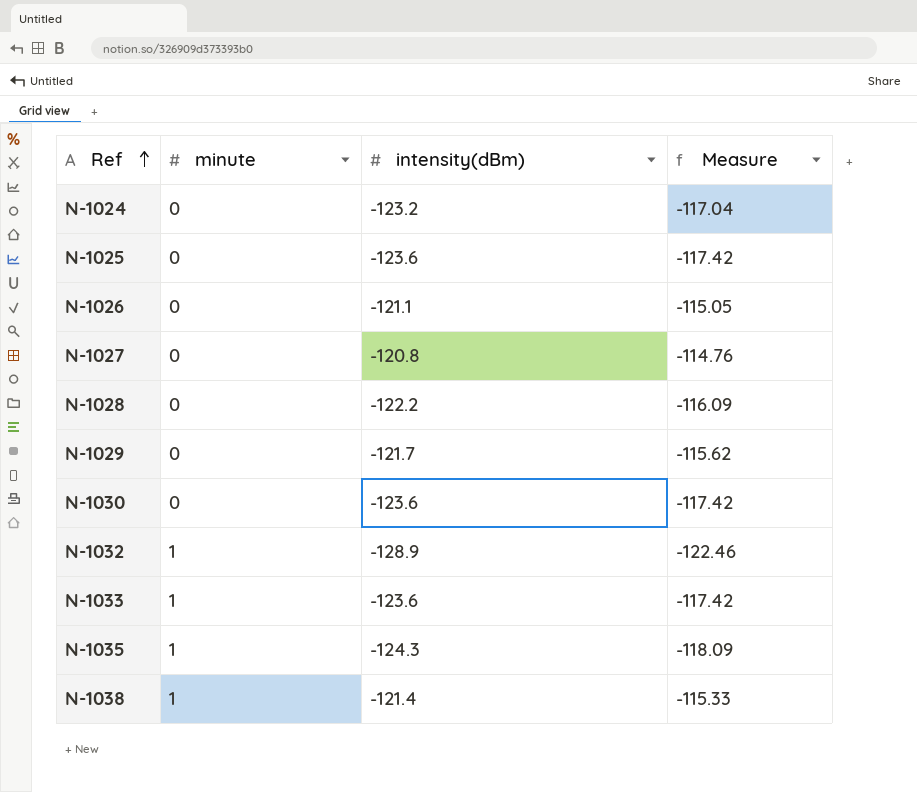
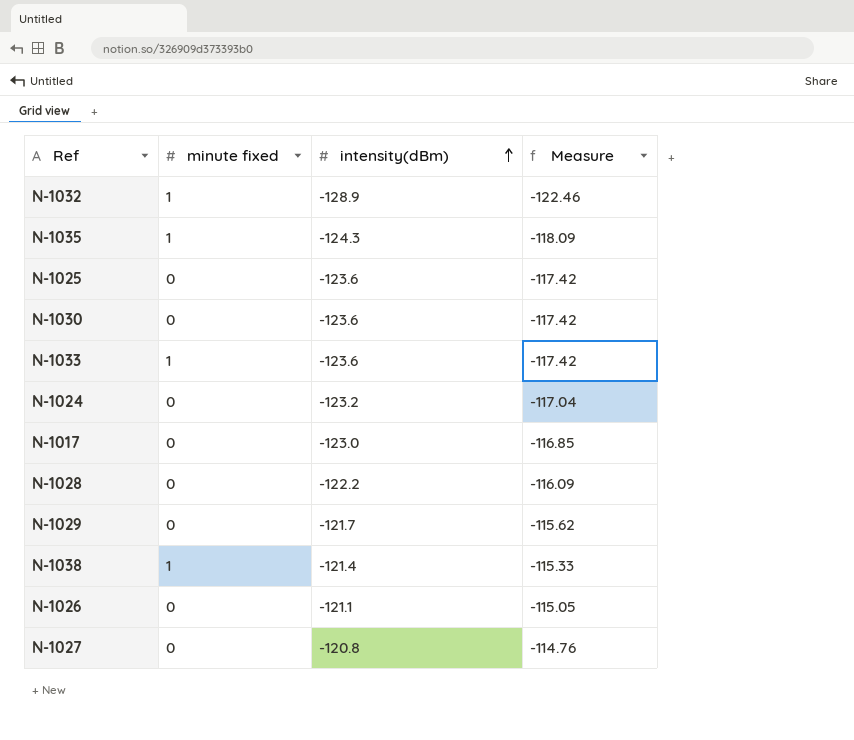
row order: Ref ascending -> intensity(dBm) ascending
column name: minute -> minute fixed
row N-1017: none -> 0 | -123.0 | -116.85

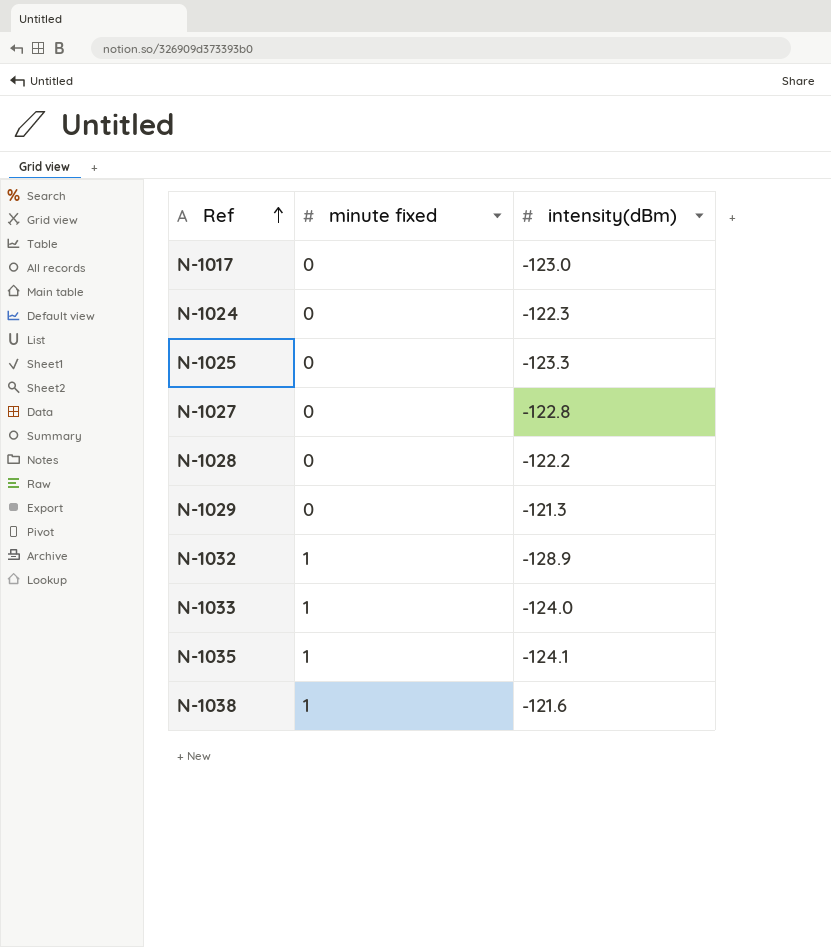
row order: intensity(dBm) ascending -> Ref ascending
column Measure | formula: [intensity(dBm)] * 0.95 -> none
row N-1030: 0 | -123.6 | -117.42 -> none
row N-1026: 0 | -121.1 | -115.05 -> none
N-1024 | intensity(dBm): -123.2 -> -122.3
N-1025 | intensity(dBm): -123.6 -> -123.3
N-1027 | intensity(dBm): -120.8 -> -122.8
N-1029 | intensity(dBm): -121.7 -> -121.3
N-1033 | intensity(dBm): -123.6 -> -124.0
N-1035 | intensity(dBm): -124.3 -> -124.1
N-1038 | intensity(dBm): -121.4 -> -121.6

